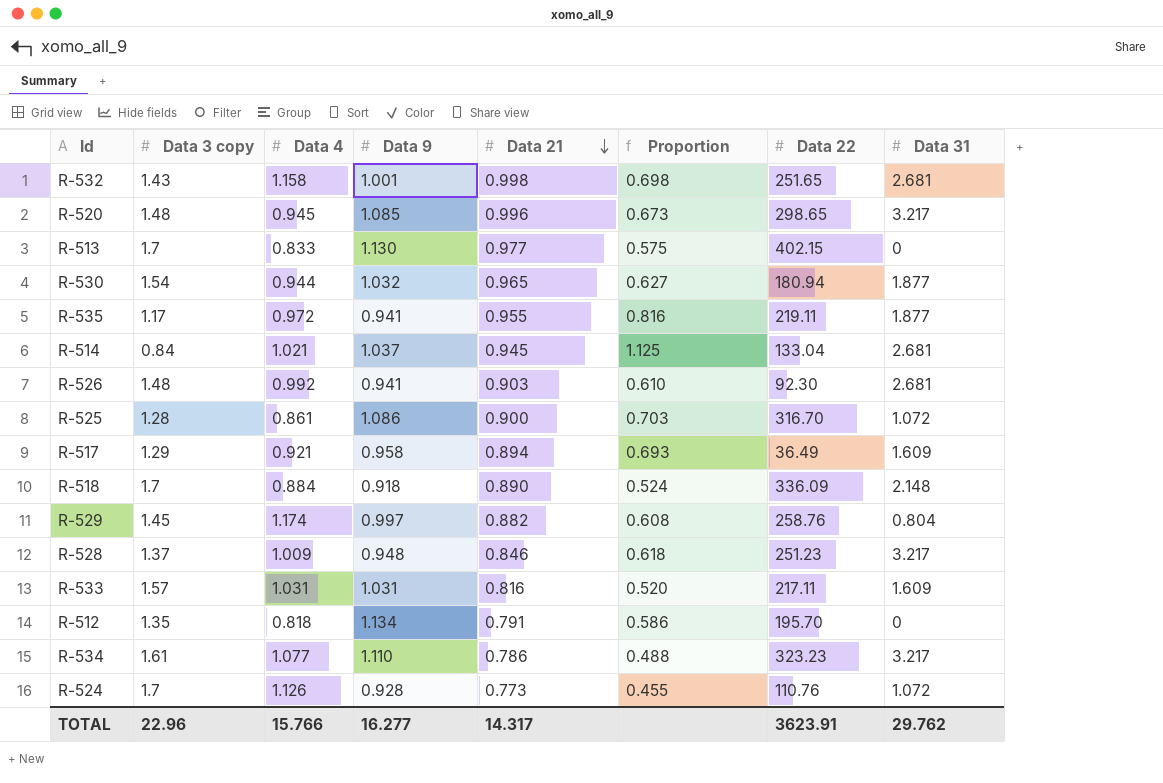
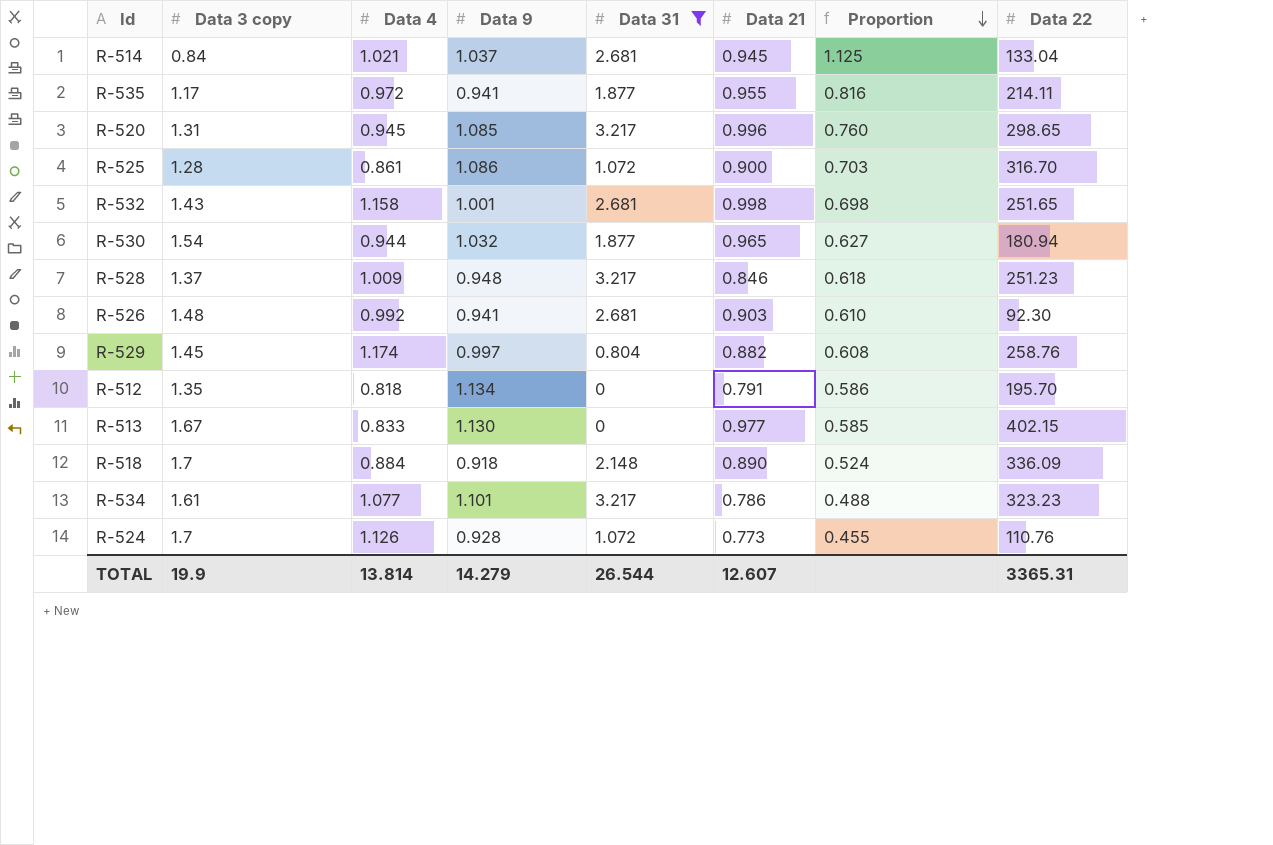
filter: none -> Data 31 != 1.609
row order: Data 21 descending -> Proportion descending
column Data 31 | position: 8 -> 5
R-535 | Data 22: 219.11 -> 214.11
R-520 | Data 3 copy: 1.48 -> 1.31
R-520 | Proportion: 0.673 -> 0.760
R-513 | Data 3 copy: 1.7 -> 1.67
R-513 | Proportion: 0.575 -> 0.585
R-534 | Data 9: 1.110 -> 1.101
TOTAL | Data 3 copy: 22.96 -> 19.9
TOTAL | Data 4: 15.766 -> 13.814
TOTAL | Data 9: 16.277 -> 14.279
TOTAL | Data 31: 29.762 -> 26.544
TOTAL | Data 21: 14.317 -> 12.607
TOTAL | Data 22: 3623.91 -> 3365.31

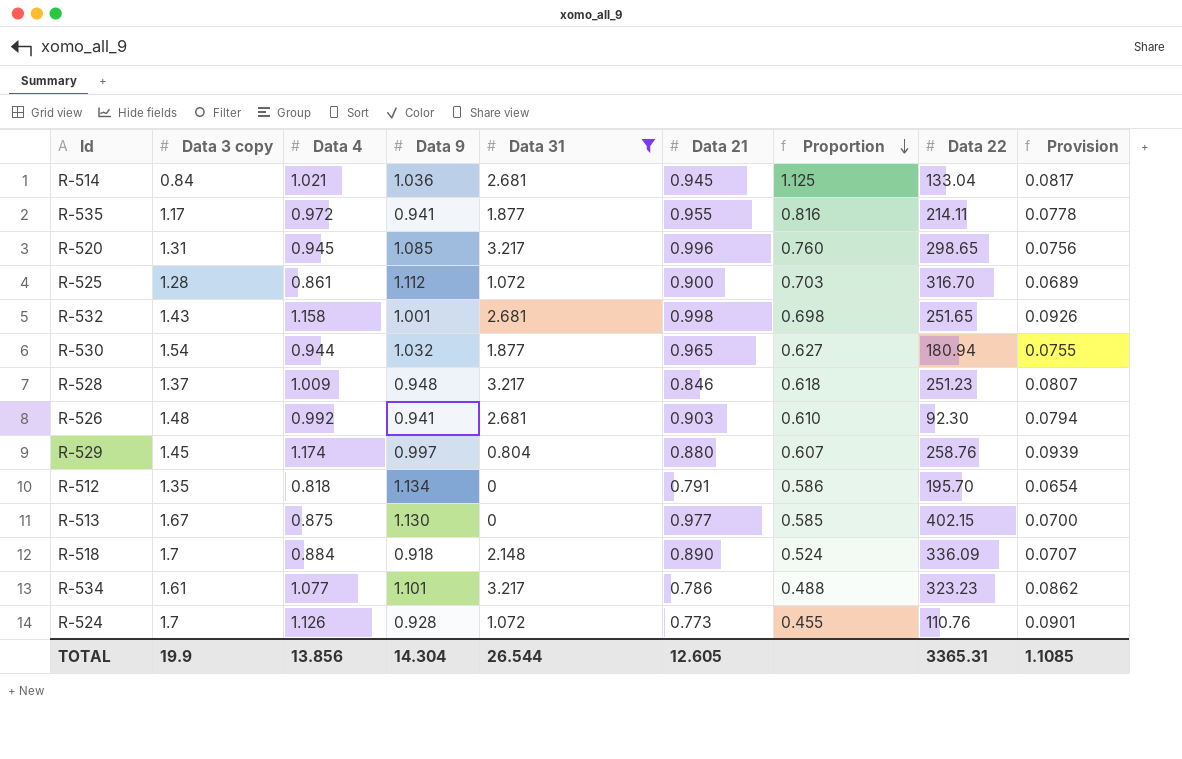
column Provision | formula: none -> [Data 4] * 0.08
R-514 | Data 9: 1.037 -> 1.036
R-525 | Data 9: 1.086 -> 1.112
R-529 | Data 21: 0.882 -> 0.880
R-529 | Proportion: 0.608 -> 0.607
R-513 | Data 4: 0.833 -> 0.875
TOTAL | Data 4: 13.814 -> 13.856
TOTAL | Data 9: 14.279 -> 14.304
TOTAL | Data 21: 12.607 -> 12.605

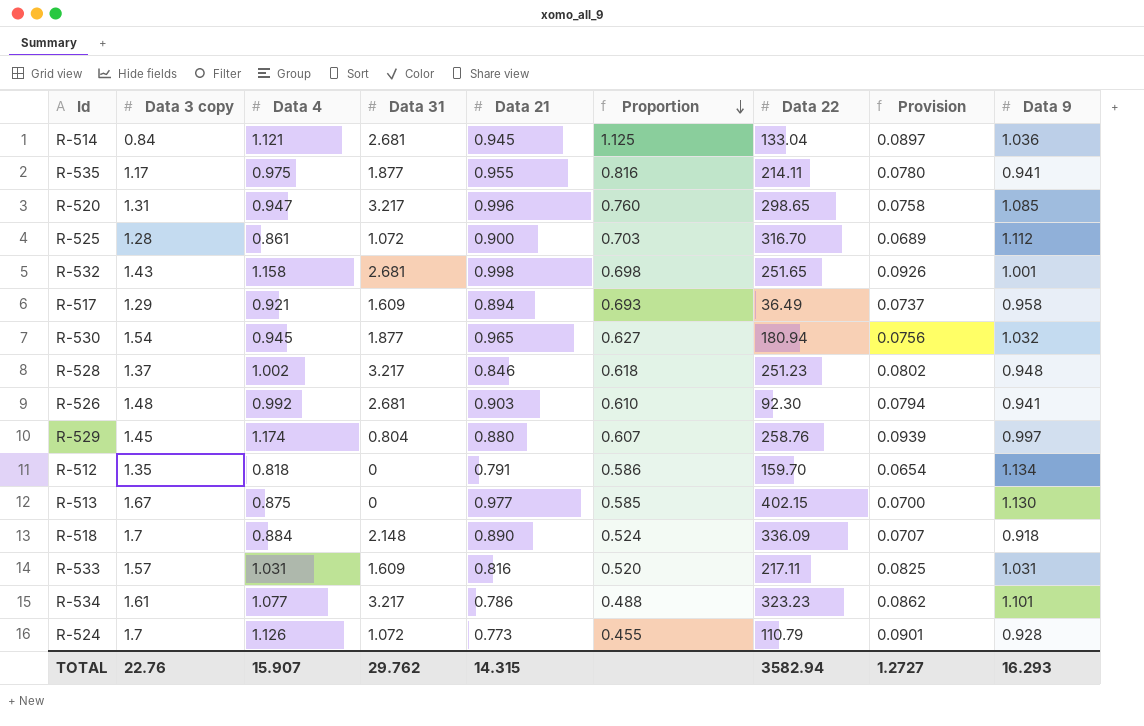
filter: Data 31 != 1.609 -> none
column Data 9 | position: 4 -> 9
R-514 | Data 4: 1.021 -> 1.121
R-514 | Provision: 0.0817 -> 0.0897
R-535 | Data 4: 0.972 -> 0.975
R-535 | Provision: 0.0778 -> 0.0780
R-520 | Data 4: 0.945 -> 0.947
R-520 | Provision: 0.0756 -> 0.0758
R-530 | Data 4: 0.944 -> 0.945
R-530 | Provision: 0.0755 -> 0.0756
R-528 | Data 4: 1.009 -> 1.002
R-528 | Provision: 0.0807 -> 0.0802
R-512 | Data 22: 195.70 -> 159.70
R-524 | Data 22: 110.76 -> 110.79
TOTAL | Data 3 copy: 19.9 -> 22.76
TOTAL | Data 4: 13.856 -> 15.907
TOTAL | Data 31: 26.544 -> 29.762
TOTAL | Data 21: 12.605 -> 14.315
TOTAL | Data 22: 3365.31 -> 3582.94
TOTAL | Provision: 1.1085 -> 1.2727
TOTAL | Data 9: 14.304 -> 16.293

